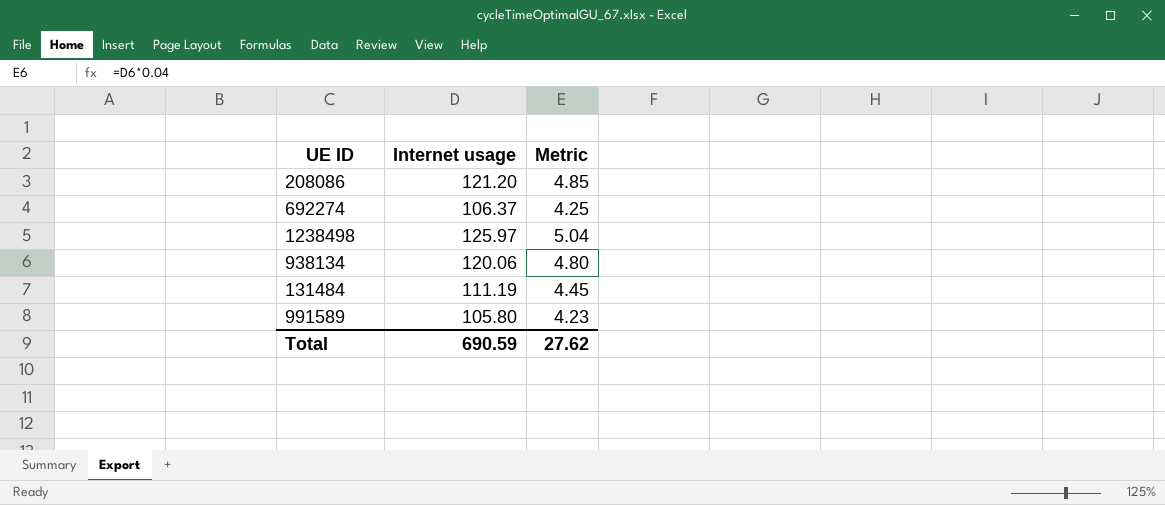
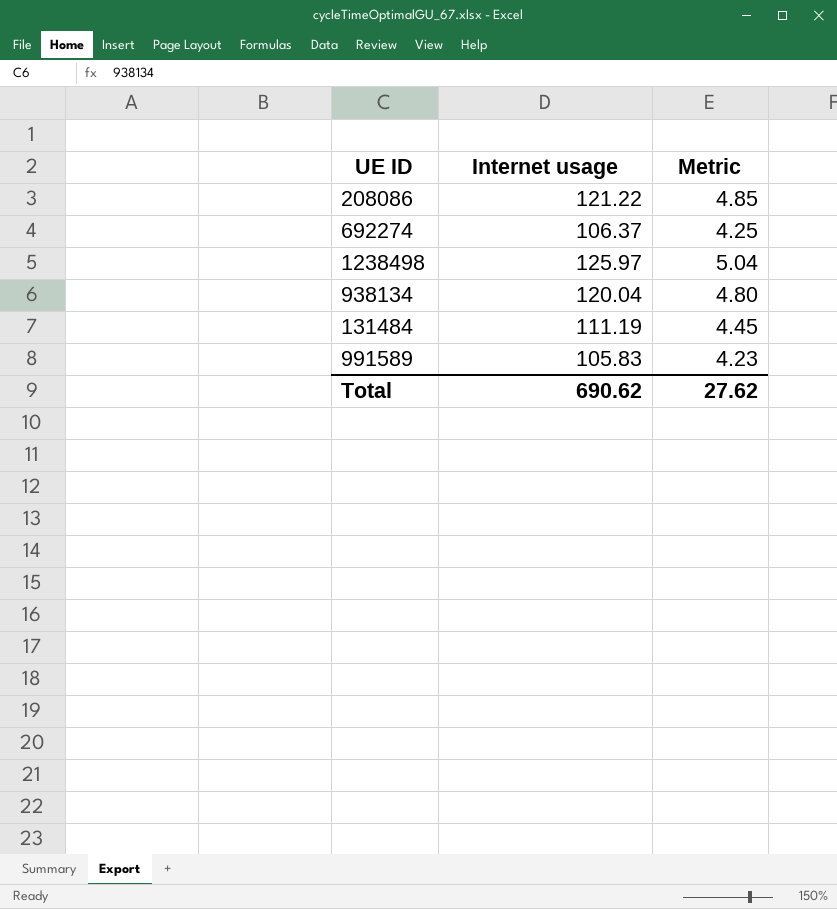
208086 | Internet usage: 121.20 -> 121.22
938134 | Internet usage: 120.06 -> 120.04
991589 | Internet usage: 105.80 -> 105.83
Total | Internet usage: 690.59 -> 690.62

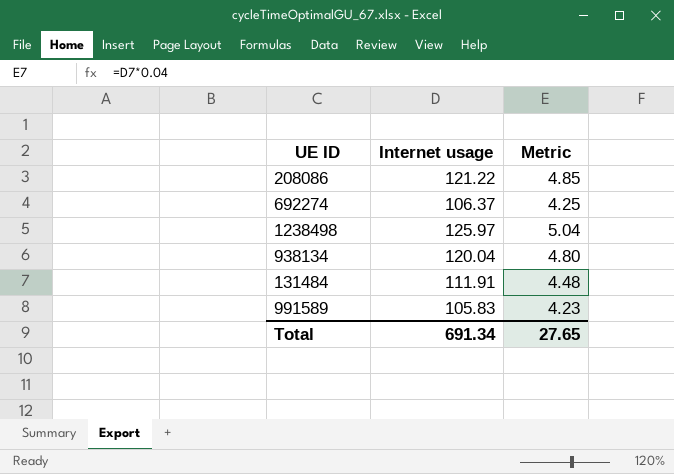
131484 | Internet usage: 111.19 -> 111.91
131484 | Metric: 4.45 -> 4.48
Total | Internet usage: 690.62 -> 691.34
Total | Metric: 27.62 -> 27.65

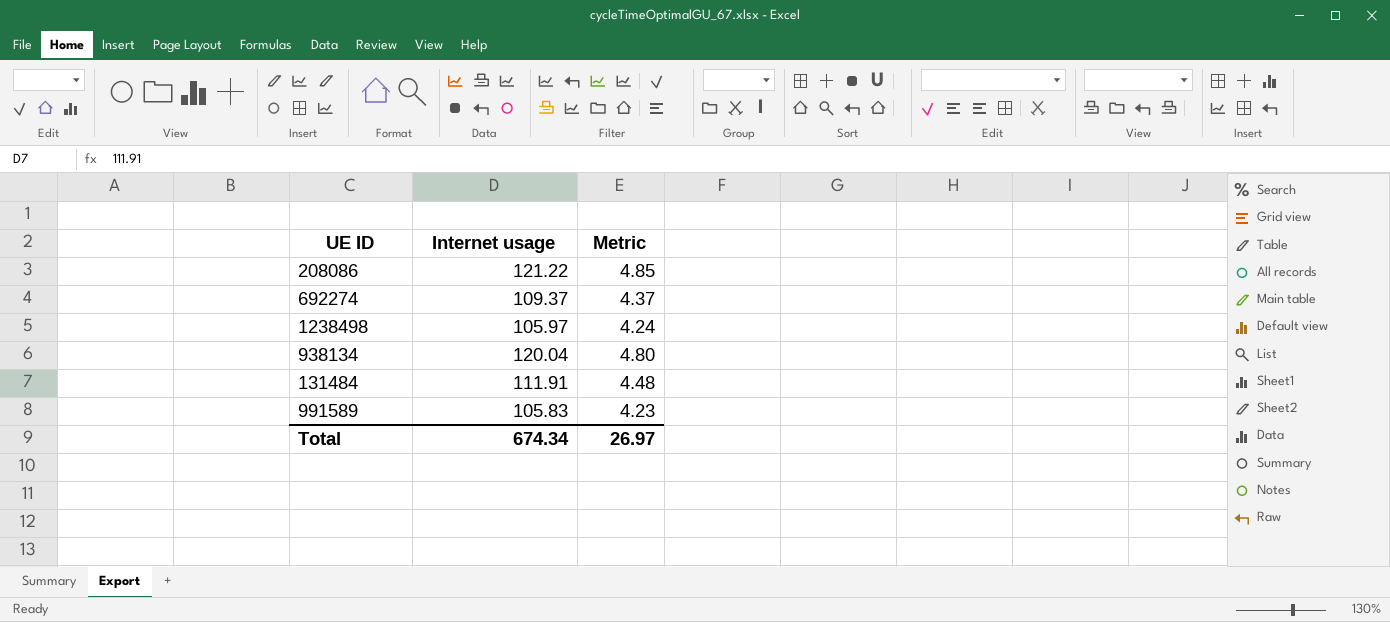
692274 | Internet usage: 106.37 -> 109.37
692274 | Metric: 4.25 -> 4.37
1238498 | Internet usage: 125.97 -> 105.97
1238498 | Metric: 5.04 -> 4.24
Total | Internet usage: 691.34 -> 674.34
Total | Metric: 27.65 -> 26.97

